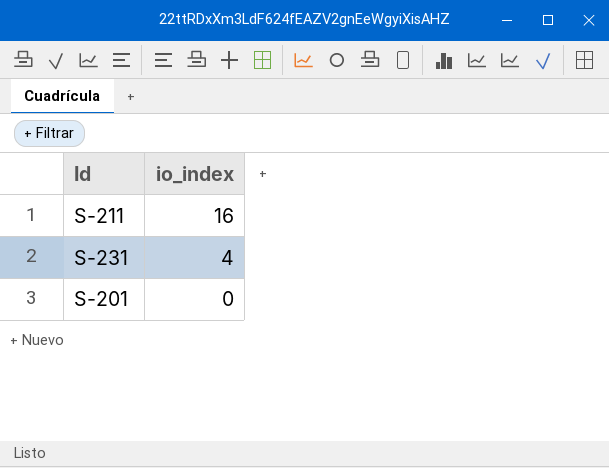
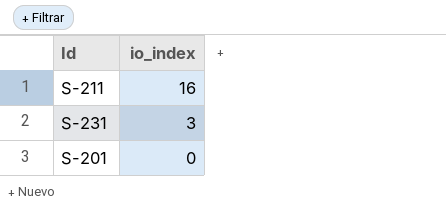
S-231 | io_index: 4 -> 3

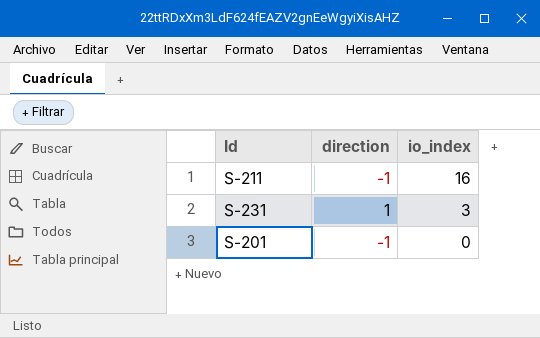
column direction | position: none -> 2

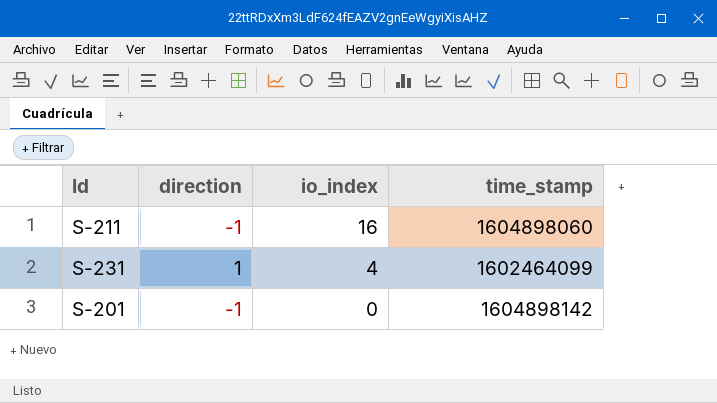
column time_stamp | position: none -> 4
S-231 | io_index: 3 -> 4

